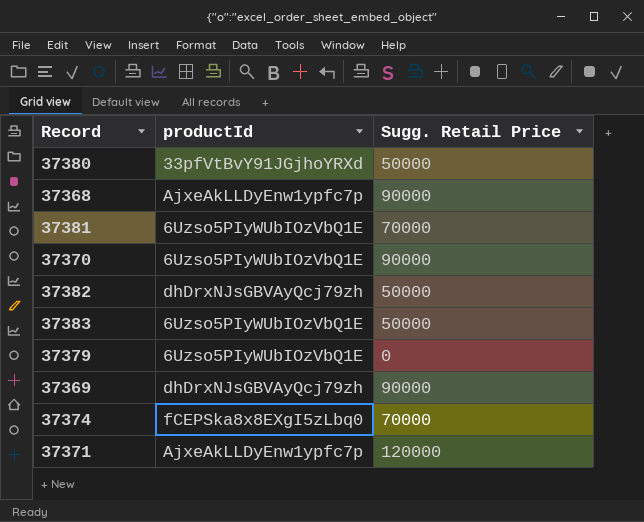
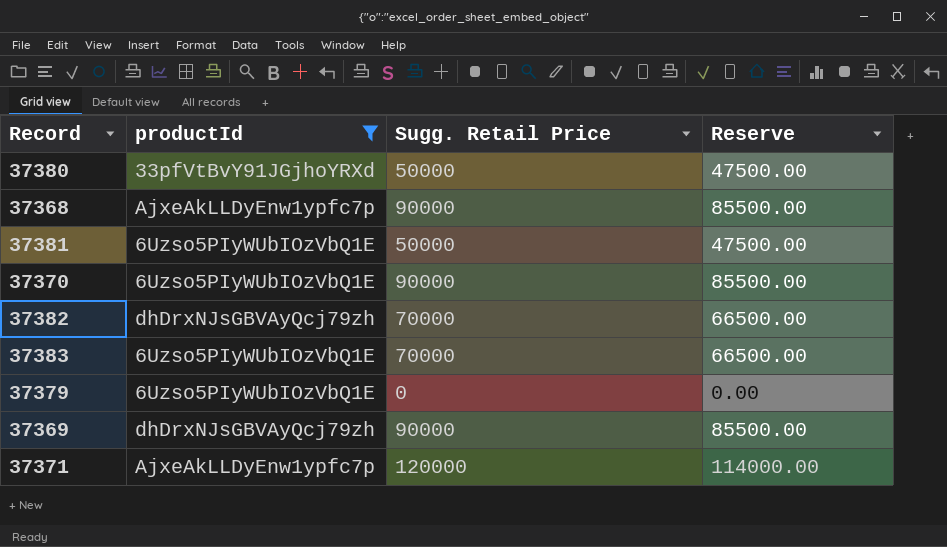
filter: none -> productId != fCEPSka8x8EXgI5zLbq0
column Reserve | formula: none -> [Sugg. Retail Price] * 0.95
37381 | Sugg. Retail Price: 70000 -> 50000
37382 | Sugg. Retail Price: 50000 -> 70000
37383 | Sugg. Retail Price: 50000 -> 70000

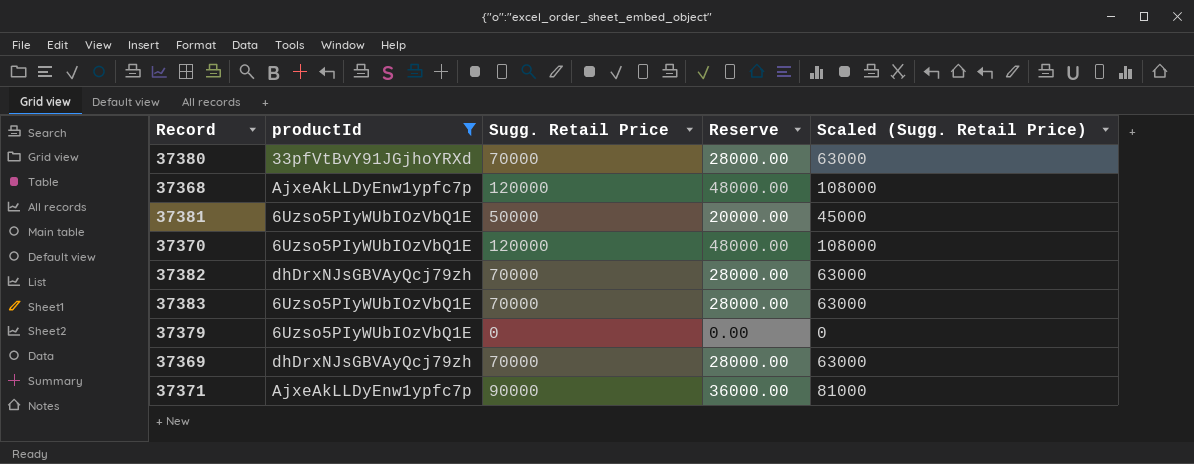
column Reserve | formula: [Sugg. Retail Price] * 0.95 -> [Sugg. Retail Price] * 0.4
column Scaled (Sugg. Retail Price) | formula: none -> [Sugg. Retail Price] * 0.9
37380 | Sugg. Retail Price: 50000 -> 70000
37368 | Sugg. Retail Price: 90000 -> 120000
37370 | Sugg. Retail Price: 90000 -> 120000
37369 | Sugg. Retail Price: 90000 -> 70000
37371 | Sugg. Retail Price: 120000 -> 90000

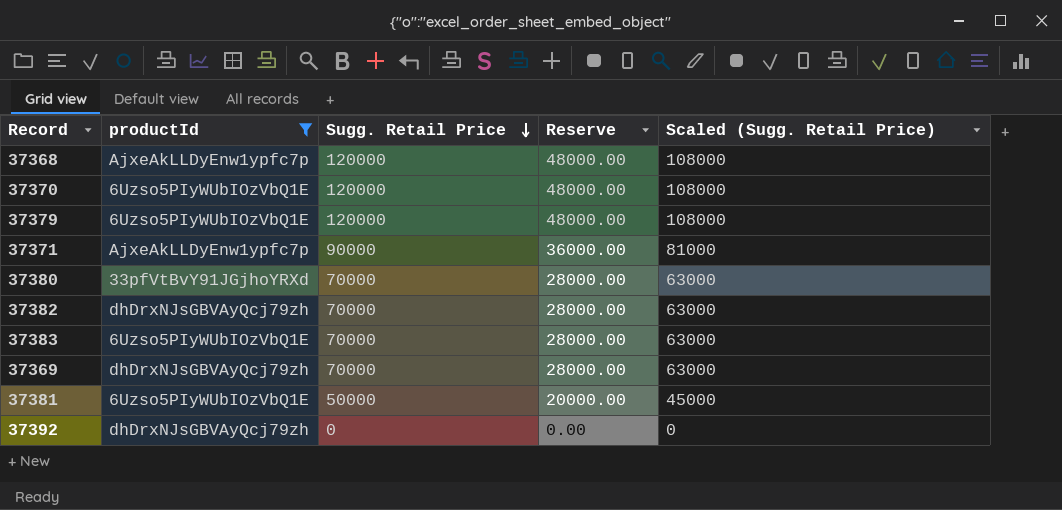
row order: none -> Sugg. Retail Price descending
37379 | Sugg. Retail Price: 0 -> 120000
37379 | Reserve: 0.00 -> 48000.00
37379 | Scaled (Sugg. Retail Price): 0 -> 108000
row 37392: none -> dhDrxNJsGBVAyQcj79zh | 0 | 0.00 | 0

